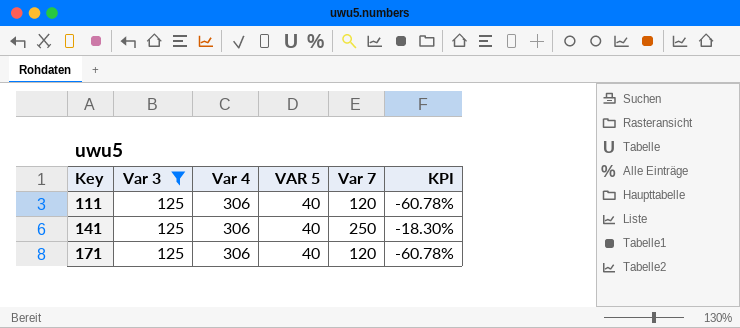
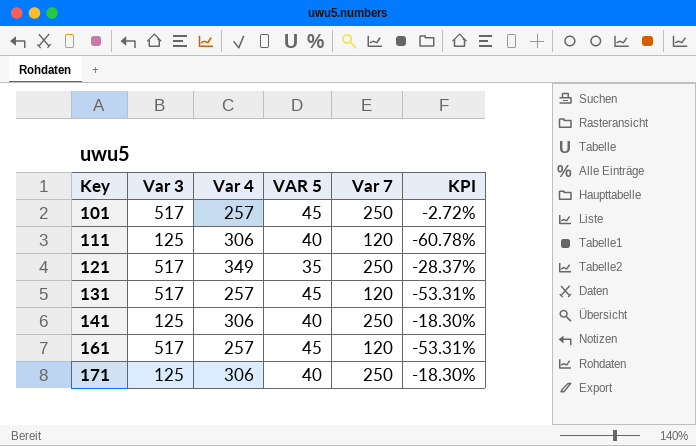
filter: Var 3 = 125 -> none
171 | Var 7: 120 -> 250
171 | KPI: -60.78% -> -18.30%

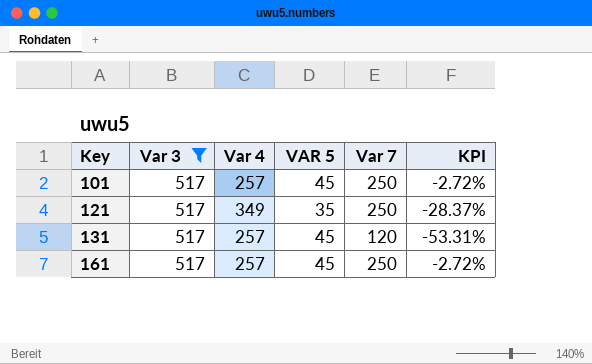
filter: none -> Var 3 = 517
161 | Var 7: 120 -> 250
161 | KPI: -53.31% -> -2.72%

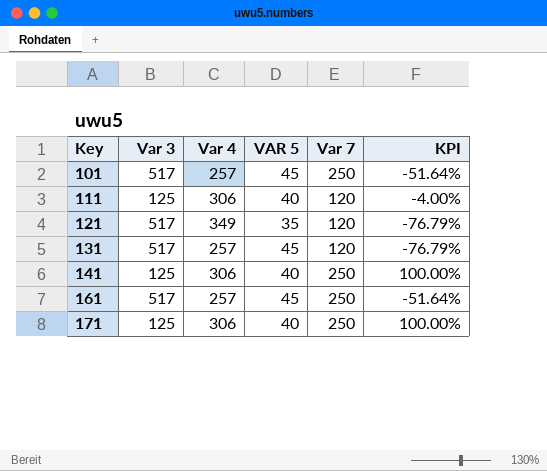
filter: Var 3 = 517 -> none
column KPI | formula: ([Var 7] - [Var 4]) / [Var 4] -> ([Var 7] - [Var 3]) / [Var 3]
121 | Var 7: 250 -> 120

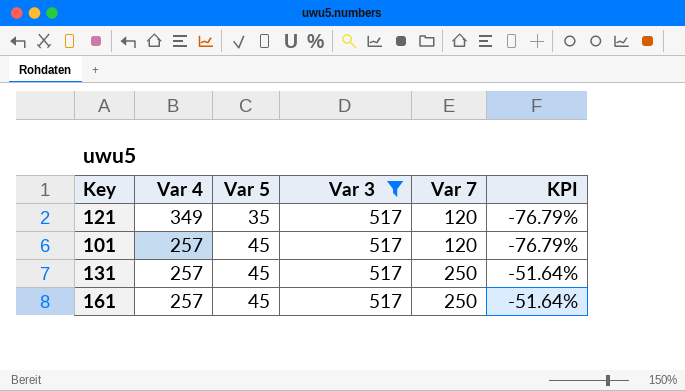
filter: none -> Var 3 = 517
row order: Key ascending -> Var 4 descending
column name: VAR 5 -> Var 5
column Var 3 | position: 2 -> 4
101 | Var 7: 250 -> 120
101 | KPI: -51.64% -> -76.79%
131 | Var 7: 120 -> 250
131 | KPI: -76.79% -> -51.64%

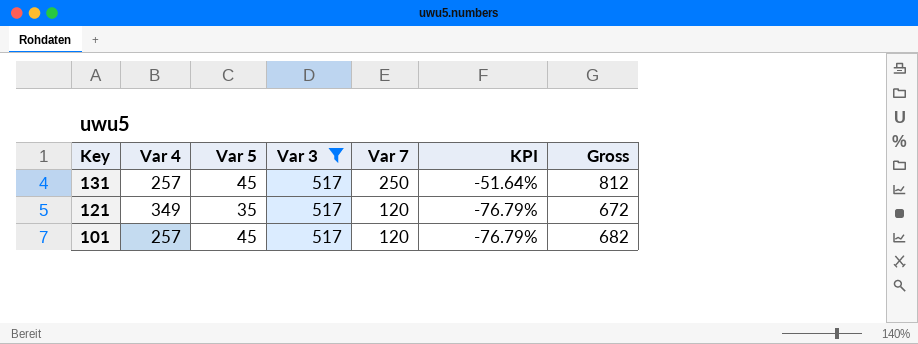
row order: Var 4 descending -> Key descending
column Gross | formula: none -> [Var 5] + [Var 3] + [Var 7]
row 161: 257 | 45 | 517 | 250 | -51.64% -> none

